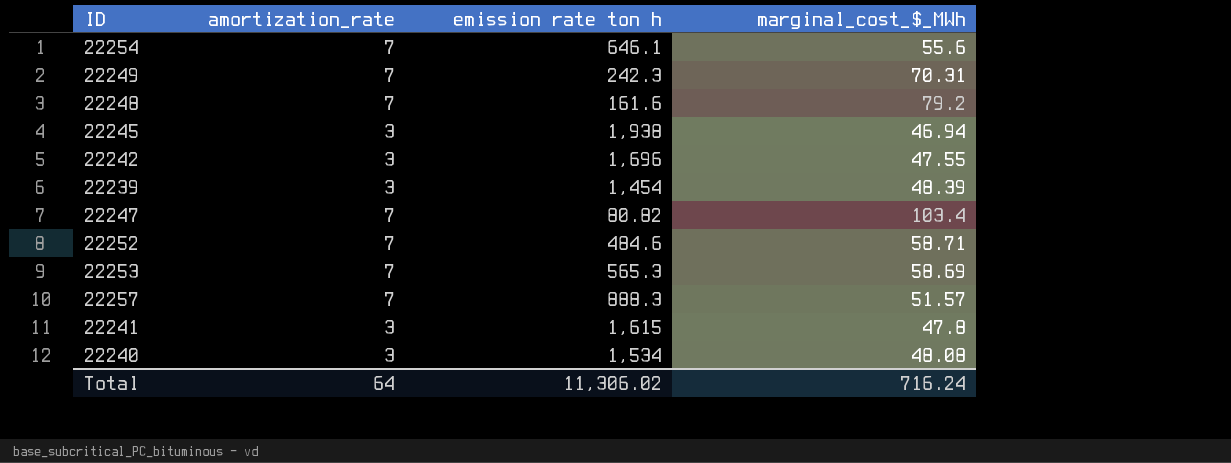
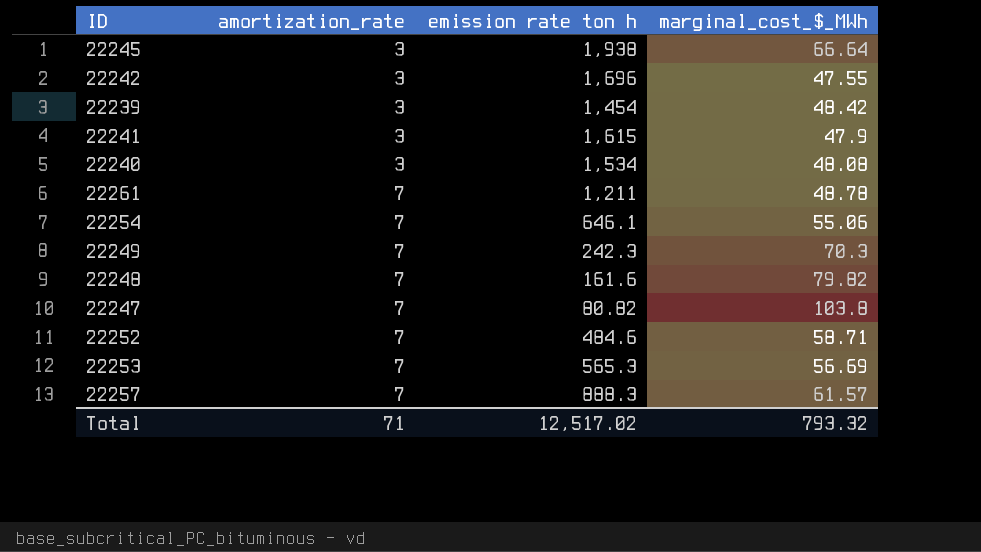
row order: none -> amortization_rate ascending
22245 | marginal_cost_$_MWh: 46.94 -> 66.64
22239 | marginal_cost_$_MWh: 48.39 -> 48.42
22241 | marginal_cost_$_MWh: 47.8 -> 47.9
row 22261: none -> 7 | 1,211 | 48.78
22254 | marginal_cost_$_MWh: 55.6 -> 55.06
22249 | marginal_cost_$_MWh: 70.31 -> 70.3
22248 | marginal_cost_$_MWh: 79.2 -> 79.82
22247 | marginal_cost_$_MWh: 103.4 -> 103.8
22253 | marginal_cost_$_MWh: 58.69 -> 56.69
22257 | marginal_cost_$_MWh: 51.57 -> 61.57
Total | amortization_rate: 64 -> 71
Total | emission rate ton h: 11,306.02 -> 12,517.02
Total | marginal_cost_$_MWh: 716.24 -> 793.32

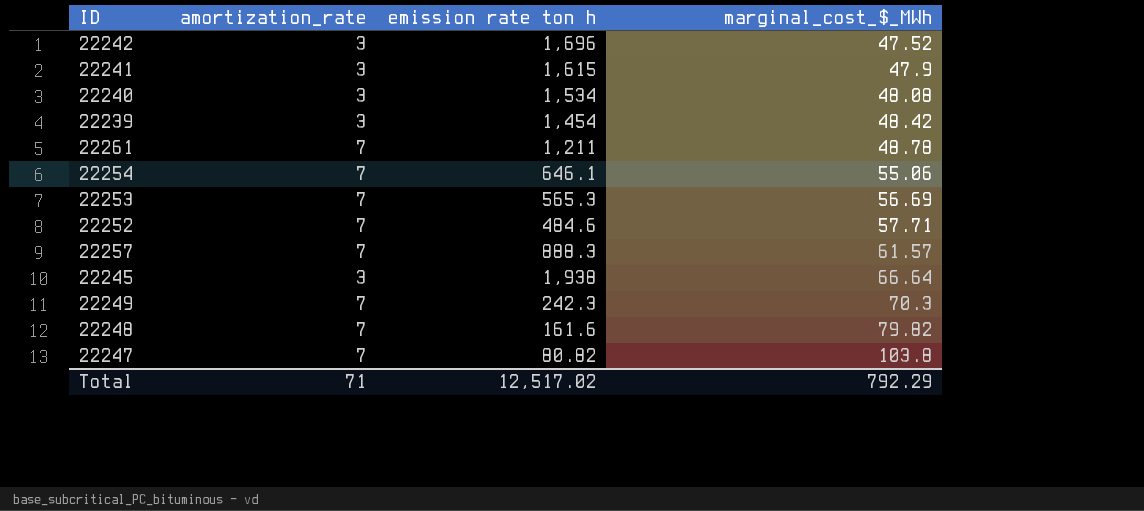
row order: amortization_rate ascending -> marginal_cost_$_MWh ascending
22242 | marginal_cost_$_MWh: 47.55 -> 47.52
22252 | marginal_cost_$_MWh: 58.71 -> 57.71
Total | marginal_cost_$_MWh: 793.32 -> 792.29

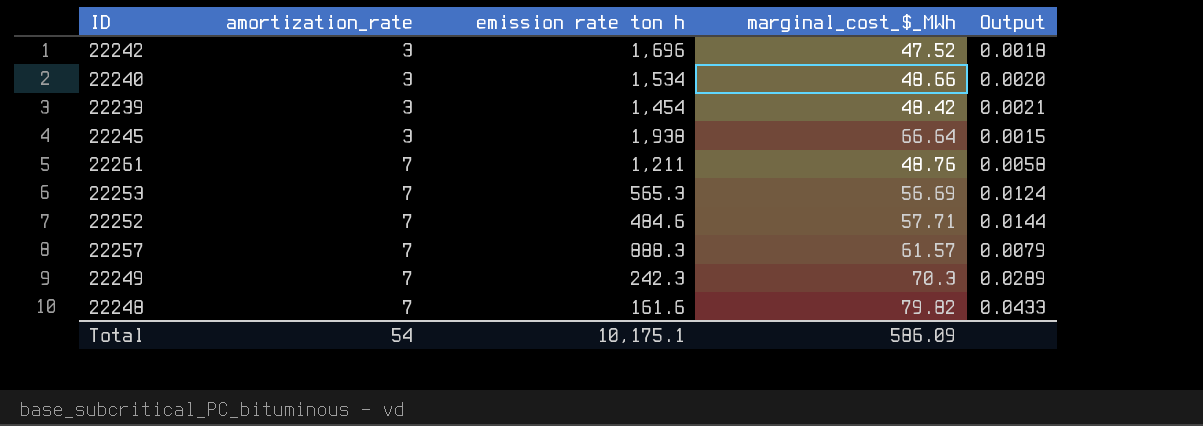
row order: marginal_cost_$_MWh ascending -> amortization_rate ascending
column Output | formula: none -> [amortization_rate] / [emission rate ton h]
row 22241: 3 | 1,615 | 47.9 -> none
row 22254: 7 | 646.1 | 55.06 -> none
row 22247: 7 | 80.82 | 103.8 -> none
22240 | marginal_cost_$_MWh: 48.08 -> 48.66
22261 | marginal_cost_$_MWh: 48.78 -> 48.76
Total | amortization_rate: 71 -> 54
Total | emission rate ton h: 12,517.02 -> 10,175.1
Total | marginal_cost_$_MWh: 792.29 -> 586.09

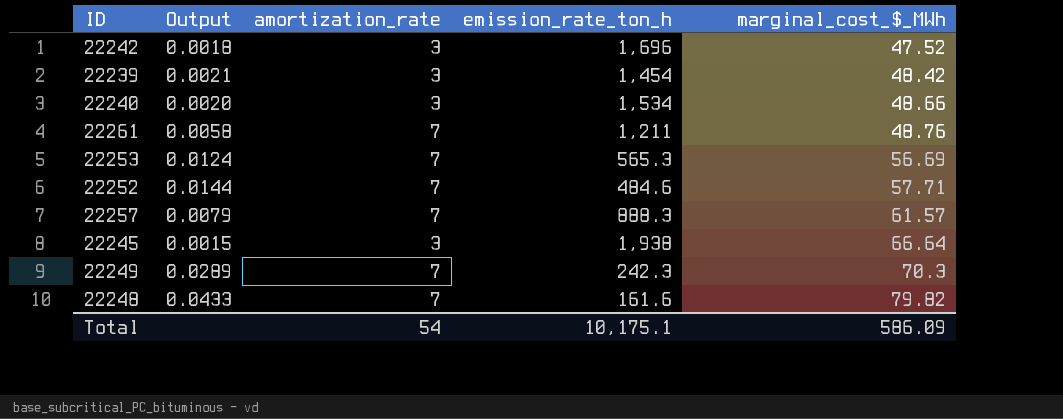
row order: amortization_rate ascending -> marginal_cost_$_MWh ascending
column Output | position: 5 -> 2
column name: emission rate ton h -> emission_rate_ton_h

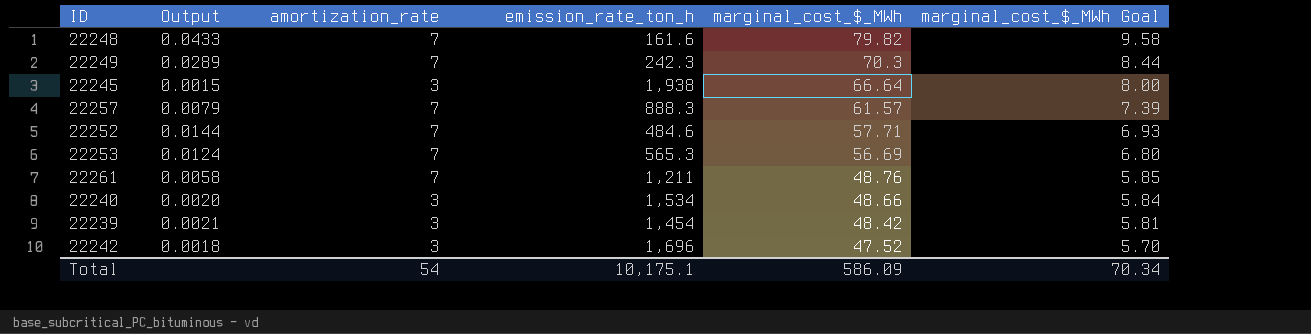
row order: marginal_cost_$_MWh ascending -> marginal_cost_$_MWh descending
column marginal_cost_$_MWh Goal | formula: none -> [marginal_cost_$_MWh] * 0.12

